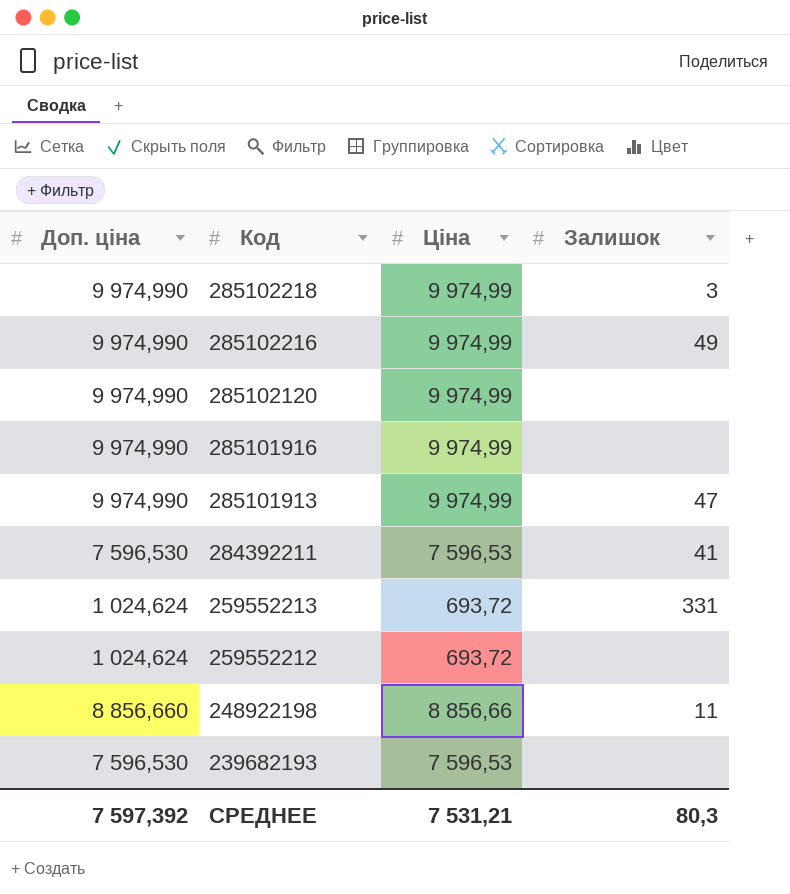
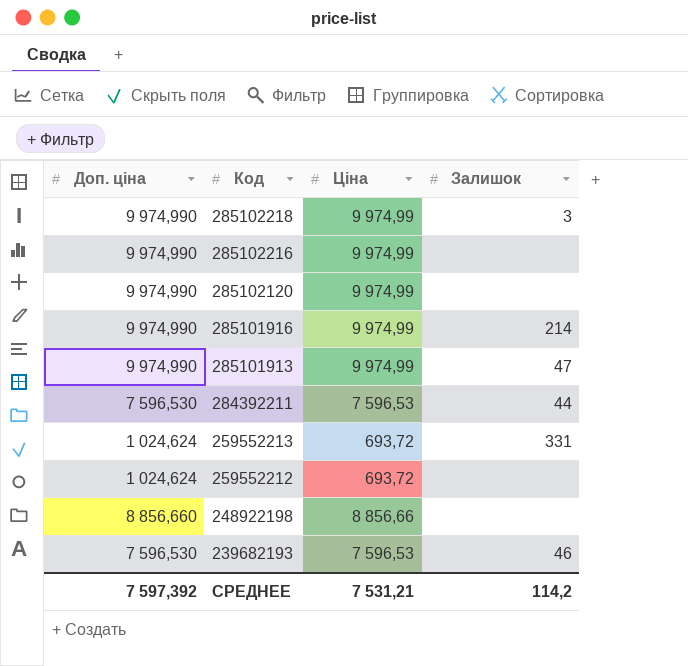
285102216 | Залишок: 49 -> none
285101916 | Залишок: none -> 214
284392211 | Залишок: 41 -> 44
248922198 | Залишок: 11 -> none
239682193 | Залишок: none -> 46
СРЕДНЕЕ | Залишок: 80,3 -> 114,2

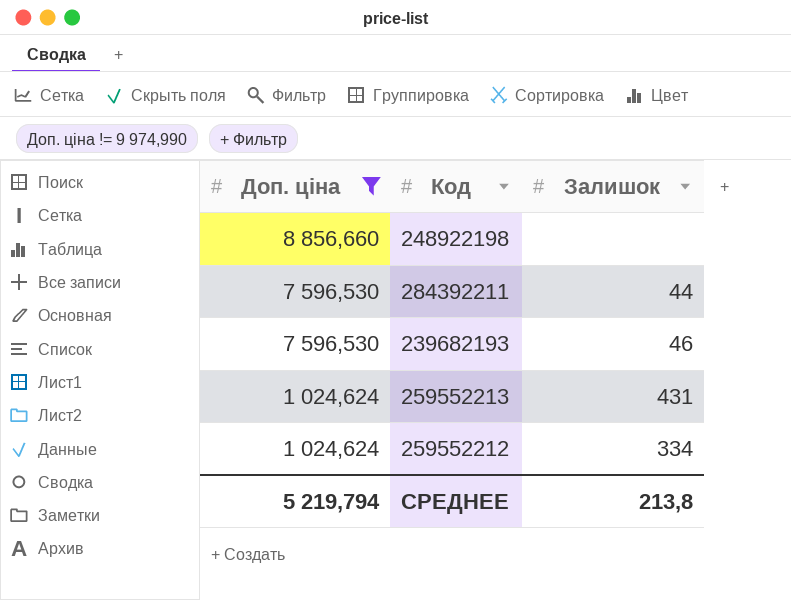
filter: none -> Доп. ціна != 9 974,990
row order: Код descending -> Доп. ціна descending
column Ціна | position: 3 -> none
259552213 | Залишок: 331 -> 431
259552212 | Залишок: none -> 334
СРЕДНЕЕ | Доп. ціна: 7 597,392 -> 5 219,794
СРЕДНЕЕ | Залишок: 114,2 -> 213,8

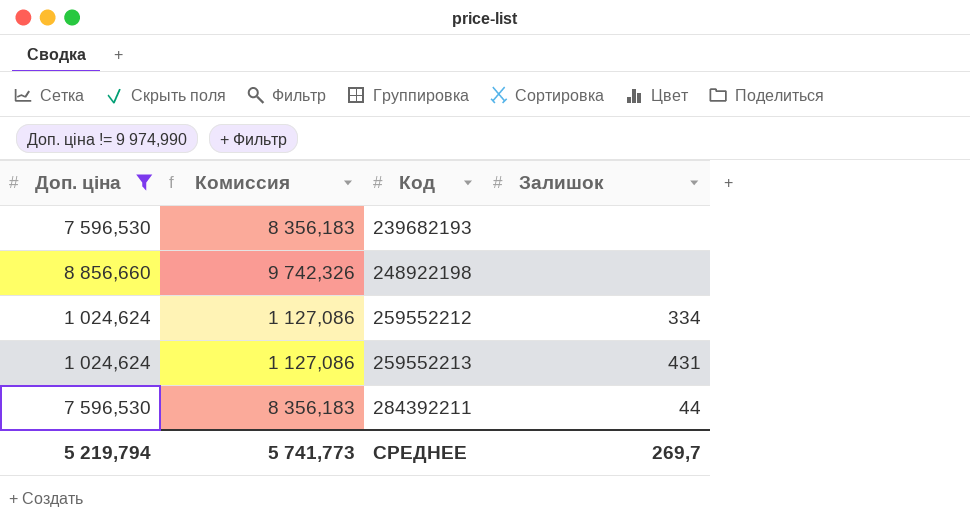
row order: Доп. ціна descending -> Код ascending
column Комиссия | formula: none -> [Доп. ціна] * 1,1
239682193 | Залишок: 46 -> none
СРЕДНЕЕ | Залишок: 213,8 -> 269,7

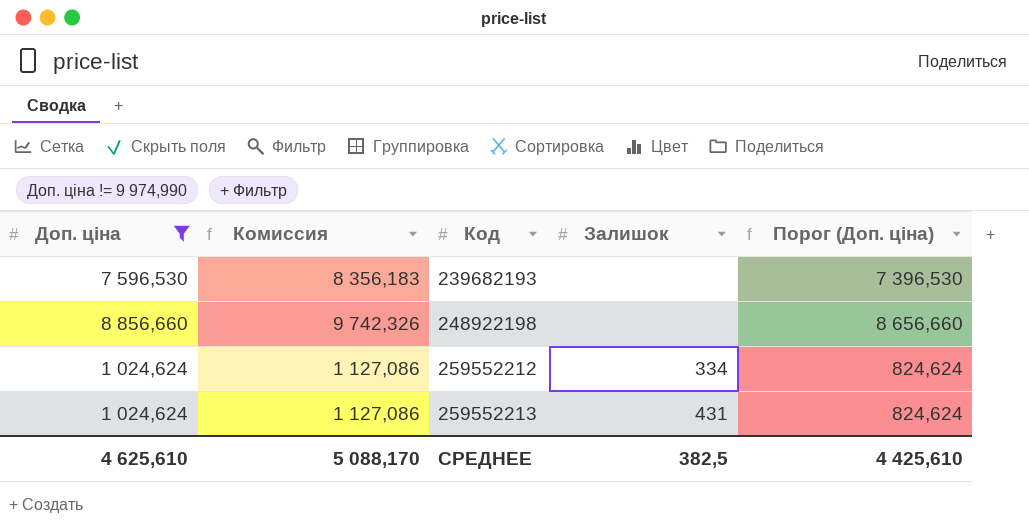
column Порог (Доп. ціна) | formula: none -> [Доп. ціна] - 200
row 284392211: 7 596,530 | 8 356,183 | 44 -> none
СРЕДНЕЕ | Доп. ціна: 5 219,794 -> 4 625,610
СРЕДНЕЕ | Комиссия: 5 741,773 -> 5 088,170
СРЕДНЕЕ | Залишок: 269,7 -> 382,5

